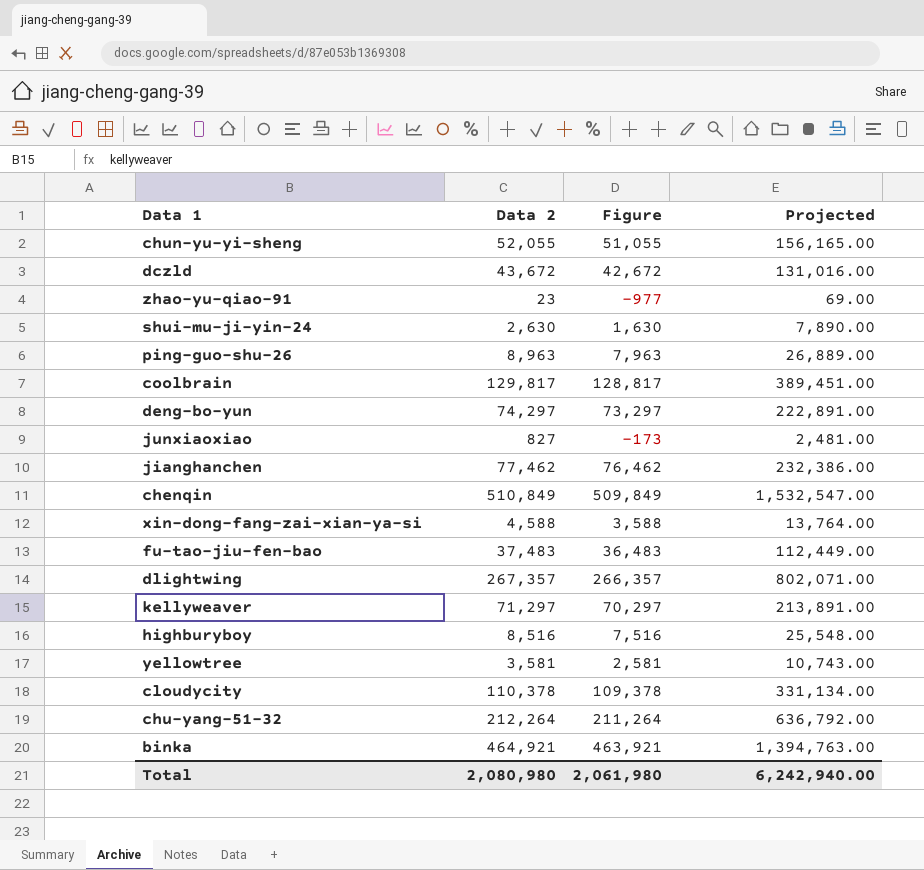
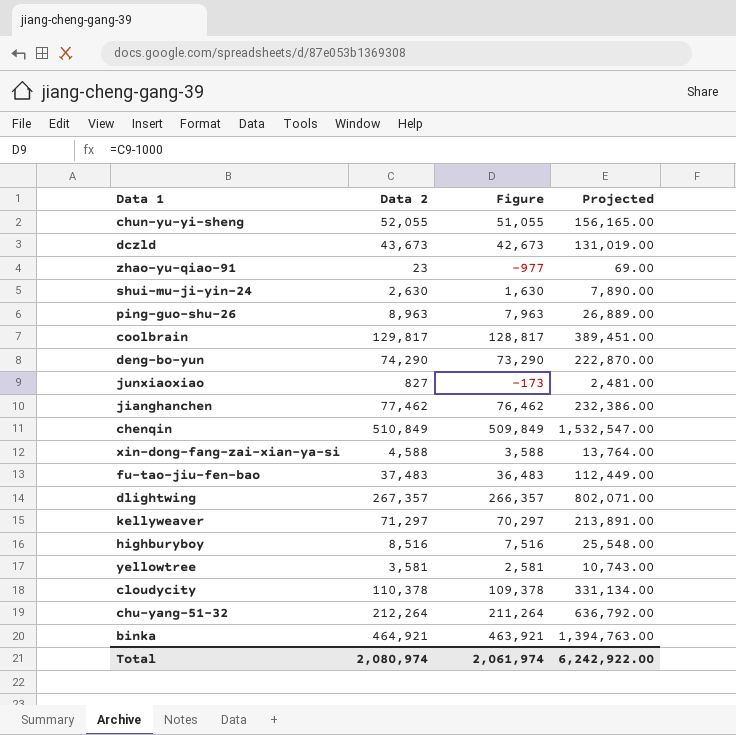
dczld | Data 2: 43,672 -> 43,673
dczld | Figure: 42,672 -> 42,673
dczld | Projected: 131,016.00 -> 131,019.00
deng-bo-yun | Data 2: 74,297 -> 74,290
deng-bo-yun | Figure: 73,297 -> 73,290
deng-bo-yun | Projected: 222,891.00 -> 222,870.00
Total | Data 2: 2,080,980 -> 2,080,974
Total | Figure: 2,061,980 -> 2,061,974
Total | Projected: 6,242,940.00 -> 6,242,922.00

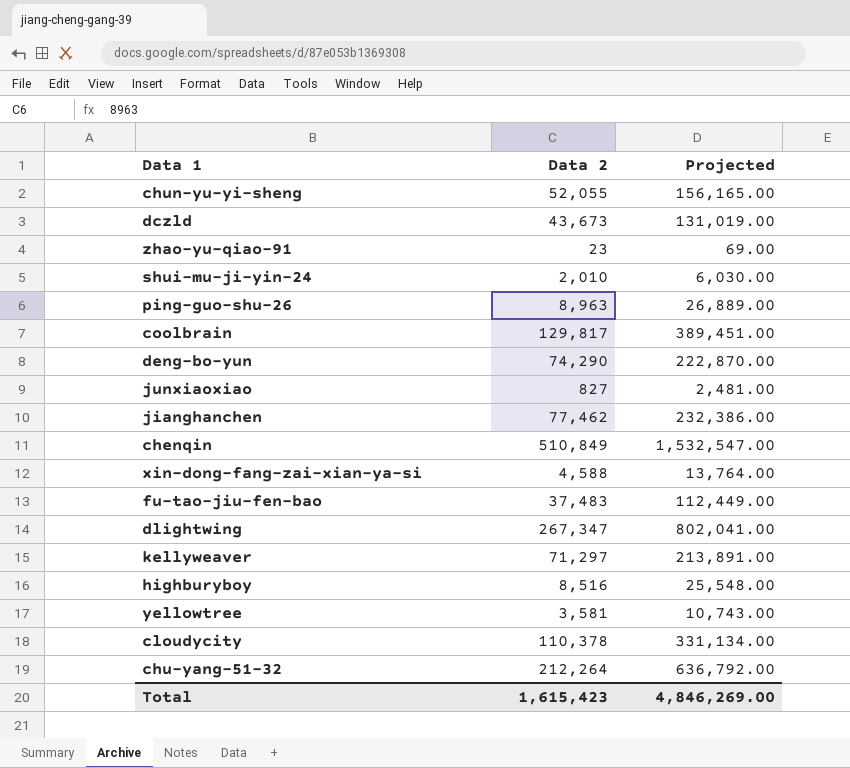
column Figure | formula: [Data 2] - 1000 -> none
row binka: 464,921 | 463,921 | 1,394,763.00 -> none
shui-mu-ji-yin-24 | Data 2: 2,630 -> 2,010
shui-mu-ji-yin-24 | Projected: 7,890.00 -> 6,030.00
dlightwing | Data 2: 267,357 -> 267,347
dlightwing | Projected: 802,071.00 -> 802,041.00
Total | Data 2: 2,080,974 -> 1,615,423
Total | Projected: 6,242,922.00 -> 4,846,269.00

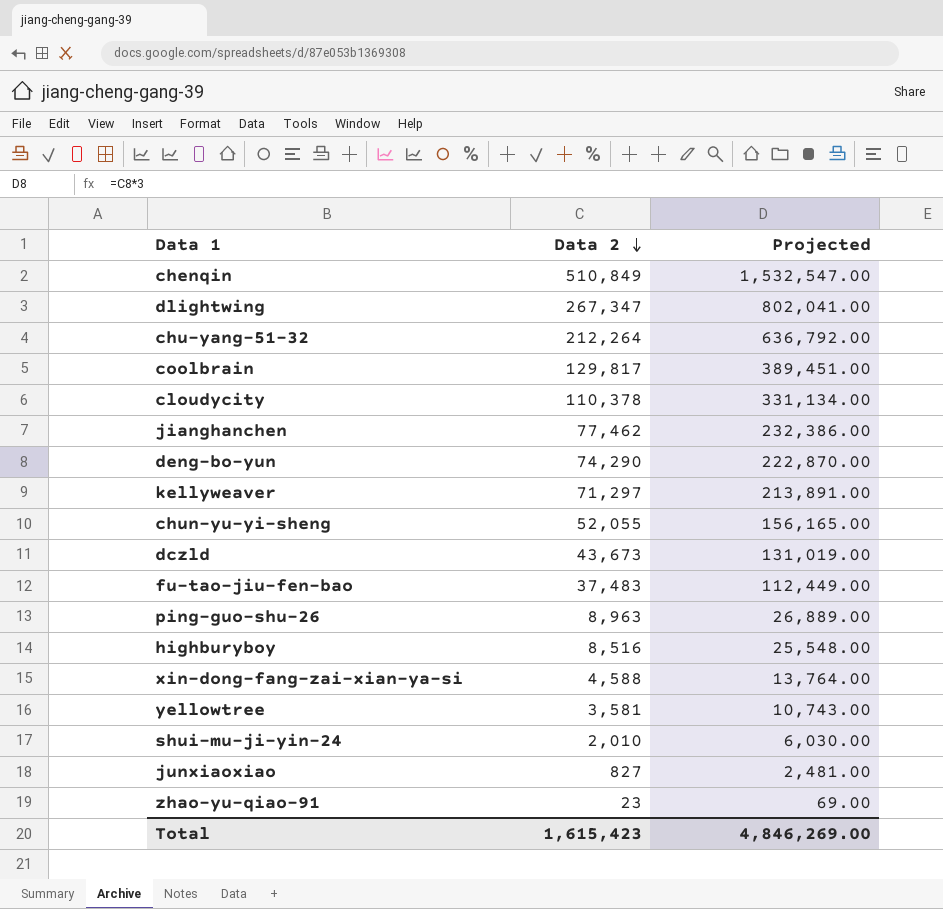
row order: none -> Data 2 descending

